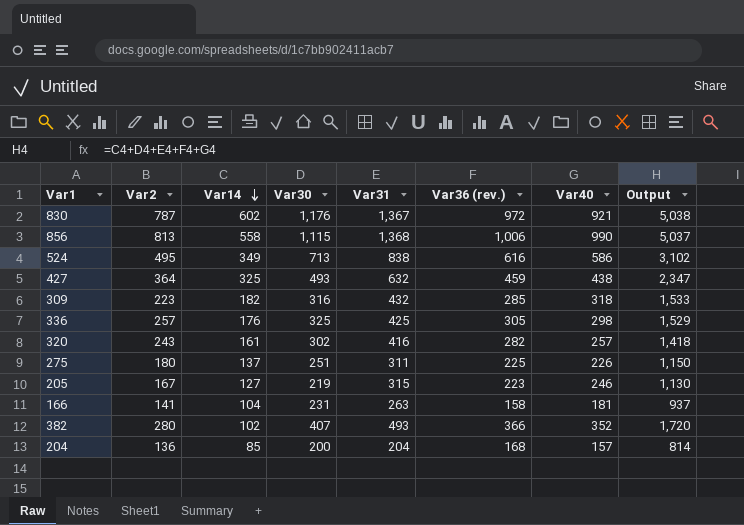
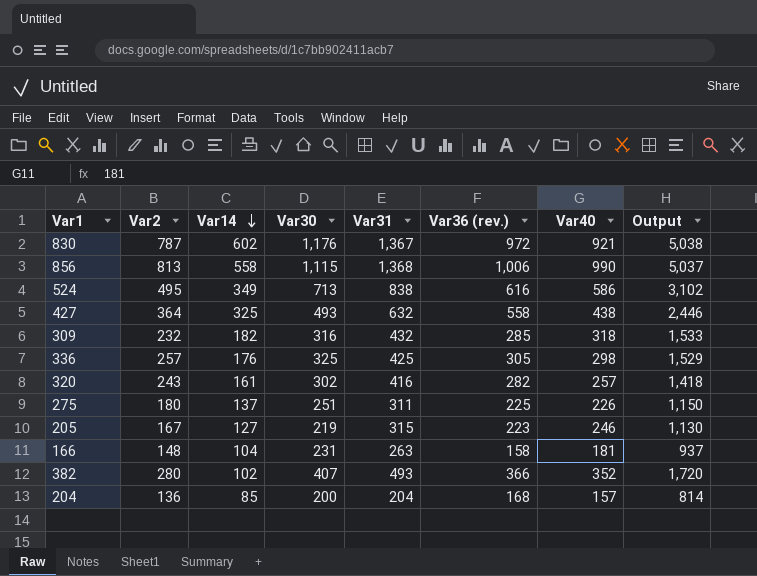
427 | Var36 (rev.): 459 -> 558
427 | Output: 2,347 -> 2,446
309 | Var2: 223 -> 232
166 | Var2: 141 -> 148

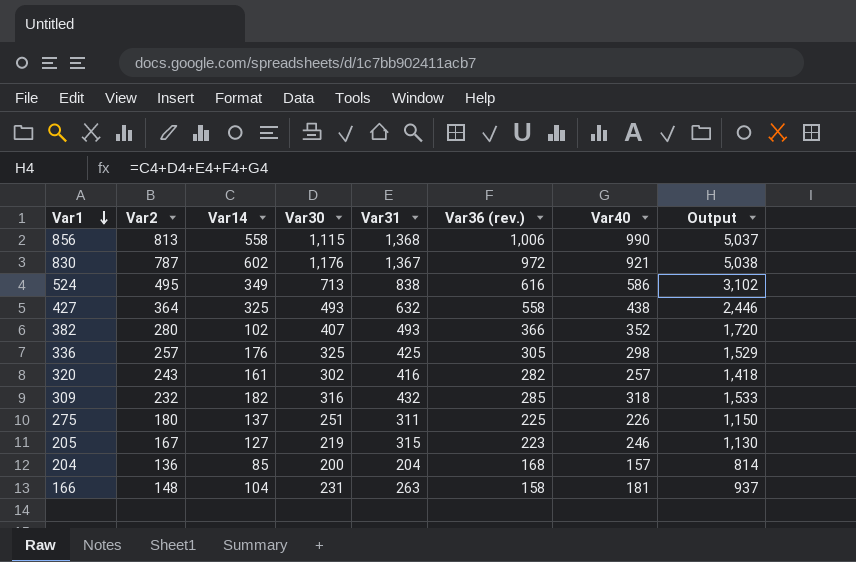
row order: Var14 descending -> Var1 descending

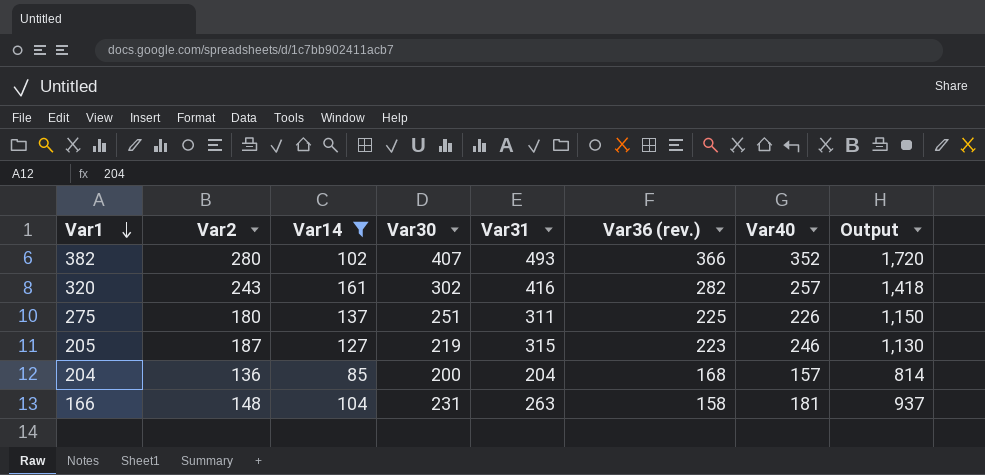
filter: none -> Var14 <= 161
205 | Var2: 167 -> 187

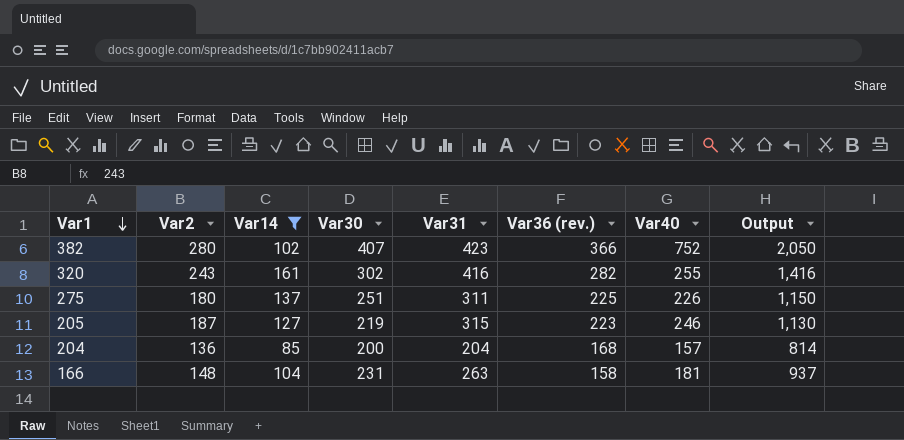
382 | Var31: 493 -> 423
382 | Var40: 352 -> 752
382 | Output: 1,720 -> 2,050
320 | Var40: 257 -> 255
320 | Output: 1,418 -> 1,416

